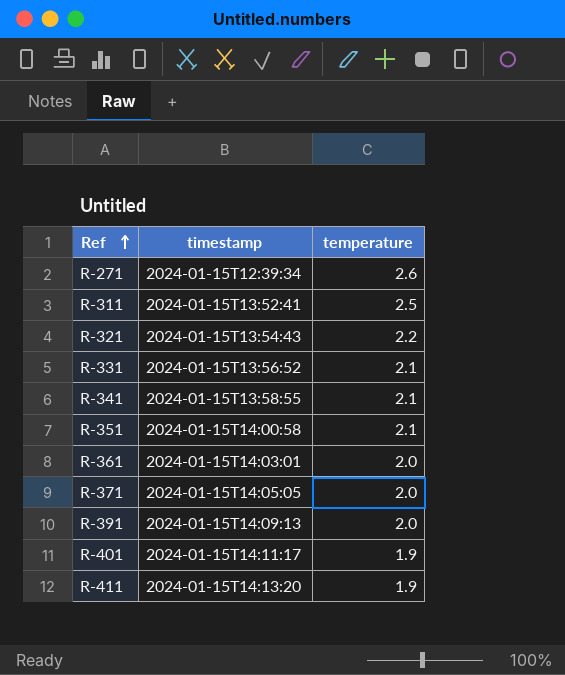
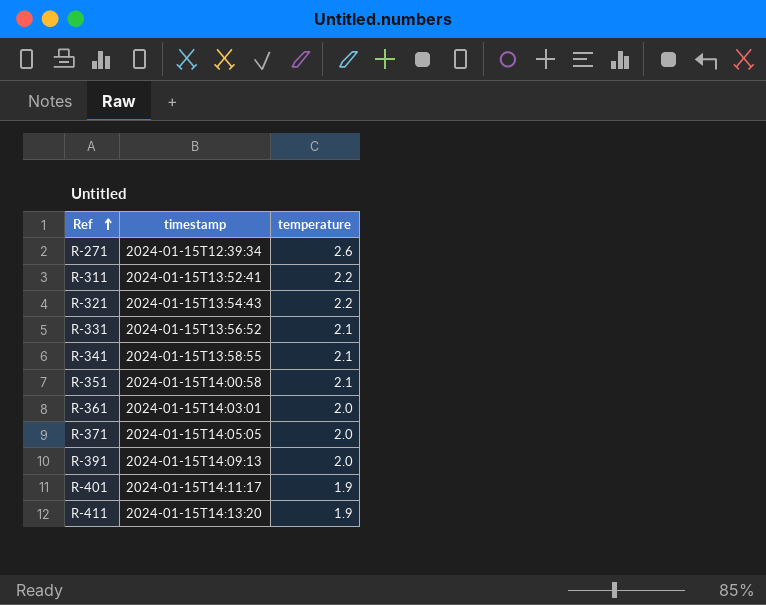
R-311 | temperature: 2.5 -> 2.2

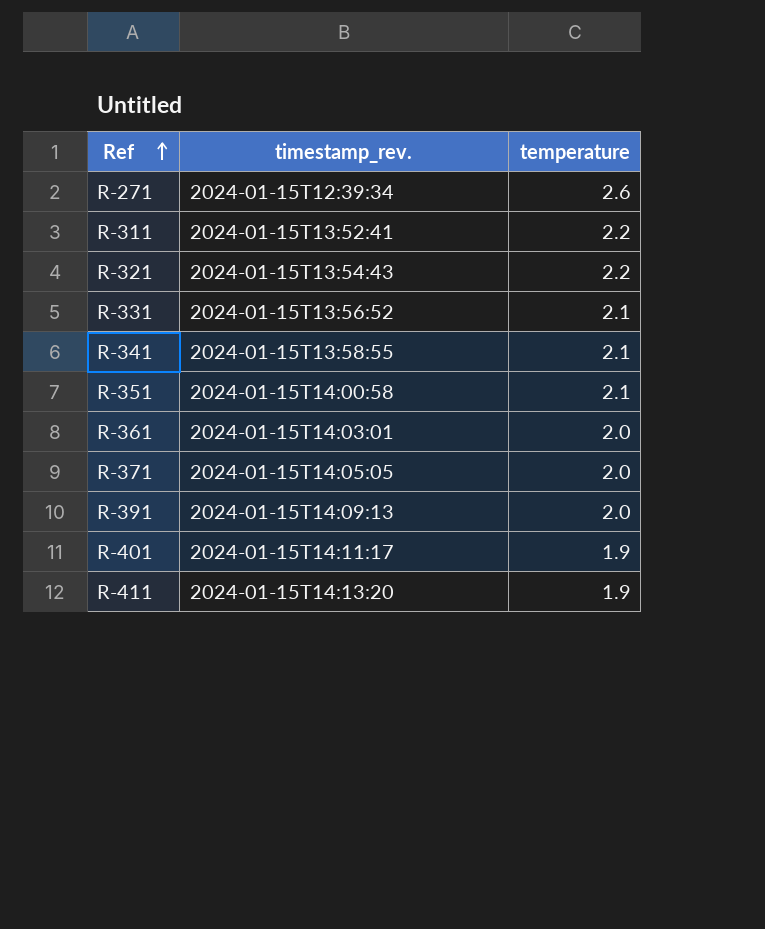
column name: timestamp -> timestamp_rev.

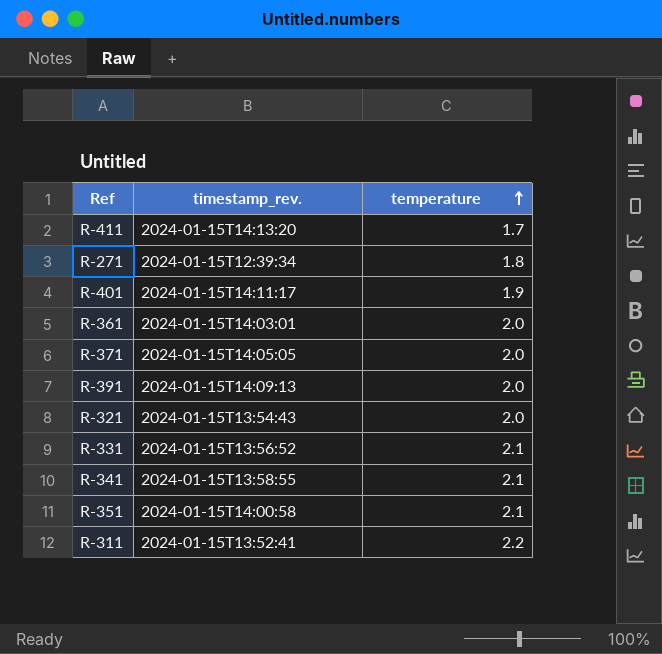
row order: Ref ascending -> temperature ascending
R-411 | temperature: 1.9 -> 1.7
R-271 | temperature: 2.6 -> 1.8
R-321 | temperature: 2.2 -> 2.0

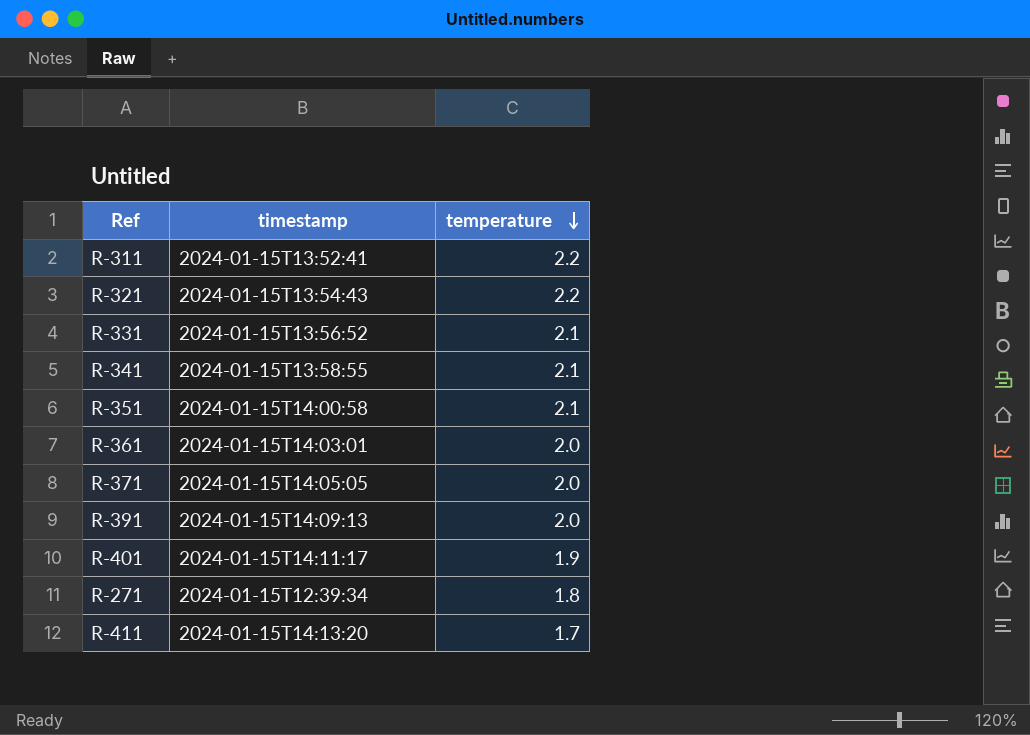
row order: temperature ascending -> temperature descending
column name: timestamp_rev. -> timestamp
R-321 | temperature: 2.0 -> 2.2

